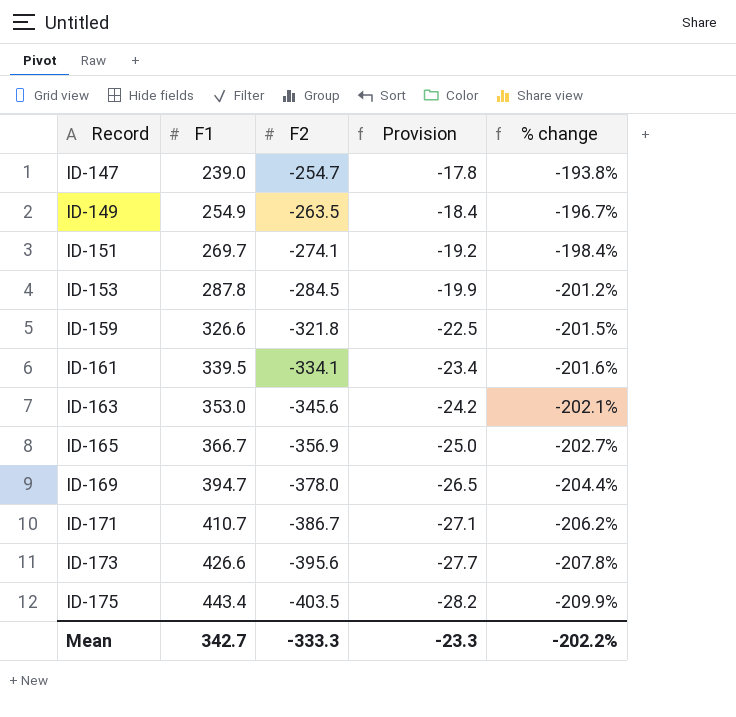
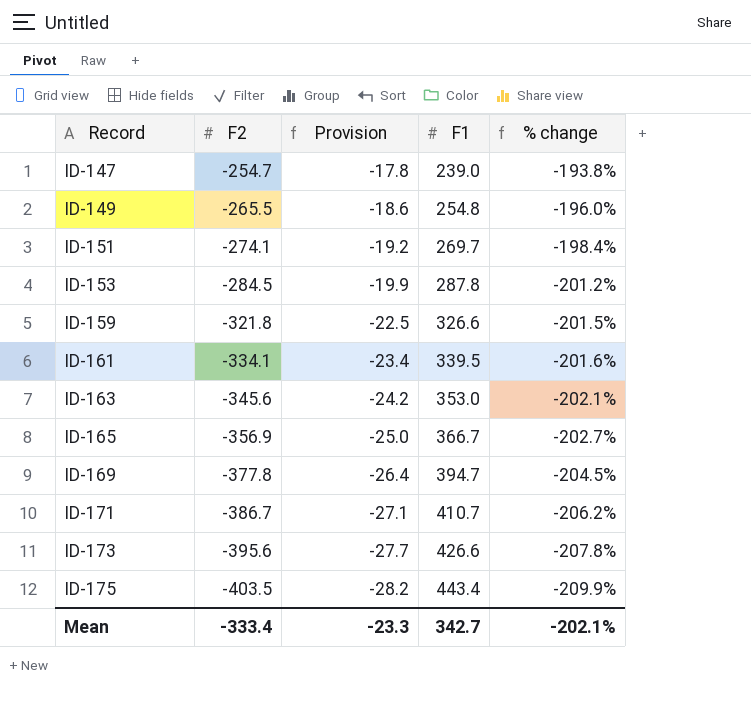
column F1 | position: 2 -> 4
ID-149 | F2: -263.5 -> -265.5
ID-149 | Provision: -18.4 -> -18.6
ID-149 | F1: 254.9 -> 254.8
ID-149 | % change: -196.7% -> -196.0%
ID-169 | F2: -378.0 -> -377.8
ID-169 | Provision: -26.5 -> -26.4
ID-169 | % change: -204.4% -> -204.5%
Mean | F2: -333.3 -> -333.4
Mean | % change: -202.2% -> -202.1%

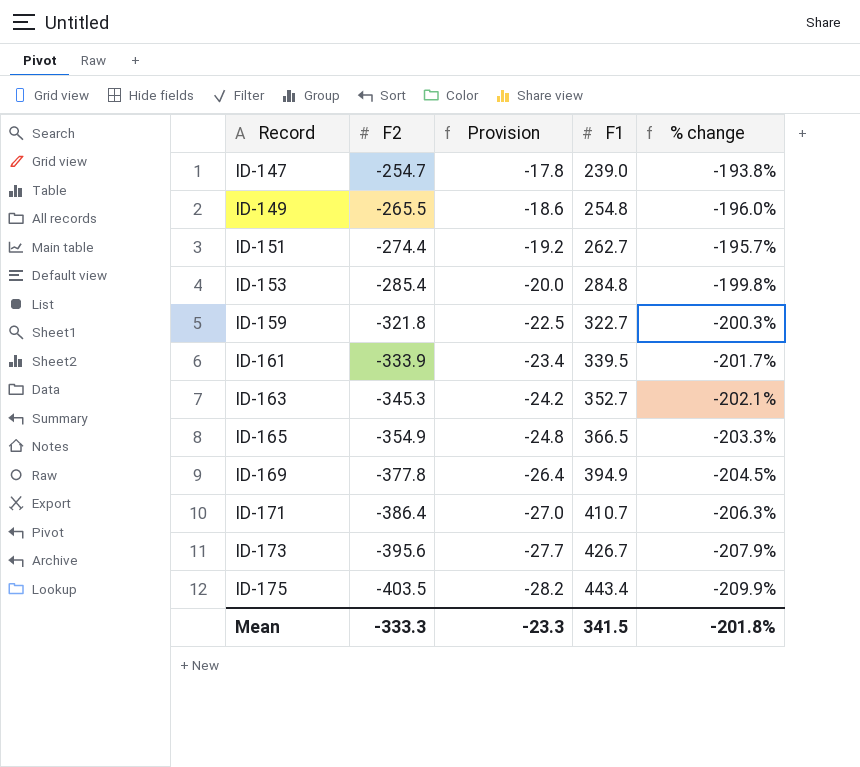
ID-151 | F2: -274.1 -> -274.4
ID-151 | F1: 269.7 -> 262.7
ID-151 | % change: -198.4% -> -195.7%
ID-153 | F2: -284.5 -> -285.4
ID-153 | Provision: -19.9 -> -20.0
ID-153 | F1: 287.8 -> 284.8
ID-153 | % change: -201.2% -> -199.8%
ID-159 | F1: 326.6 -> 322.7
ID-159 | % change: -201.5% -> -200.3%
ID-161 | F2: -334.1 -> -333.9
ID-161 | % change: -201.6% -> -201.7%
ID-163 | F2: -345.6 -> -345.3
ID-163 | F1: 353.0 -> 352.7
ID-165 | F2: -356.9 -> -354.9
ID-165 | Provision: -25.0 -> -24.8
ID-165 | F1: 366.7 -> 366.5
ID-165 | % change: -202.7% -> -203.3%
ID-169 | F1: 394.7 -> 394.9
ID-171 | F2: -386.7 -> -386.4
ID-171 | Provision: -27.1 -> -27.0
ID-171 | % change: -206.2% -> -206.3%
ID-173 | F1: 426.6 -> 426.7
ID-173 | % change: -207.8% -> -207.9%
Mean | F2: -333.4 -> -333.3
Mean | F1: 342.7 -> 341.5
Mean | % change: -202.1% -> -201.8%

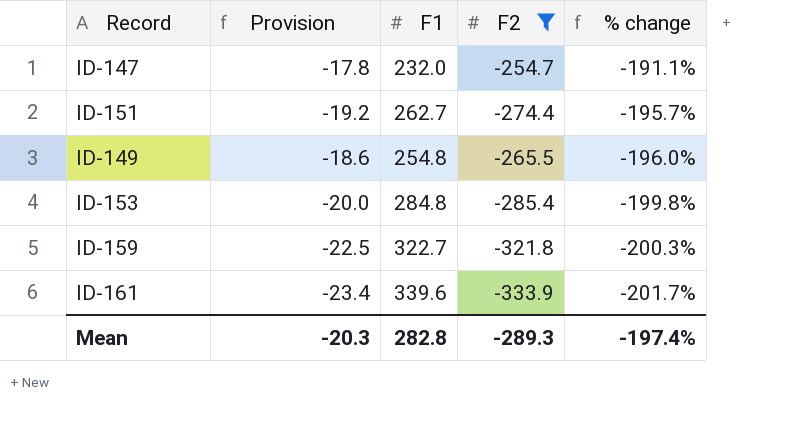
filter: none -> F2 >= -333.9
row order: Record ascending -> % change descending
column F2 | position: 2 -> 4
ID-147 | F1: 239.0 -> 232.0
ID-147 | % change: -193.8% -> -191.1%
ID-161 | F1: 339.5 -> 339.6
Mean | Provision: -23.3 -> -20.3
Mean | F1: 341.5 -> 282.8
Mean | F2: -333.3 -> -289.3
Mean | % change: -201.8% -> -197.4%

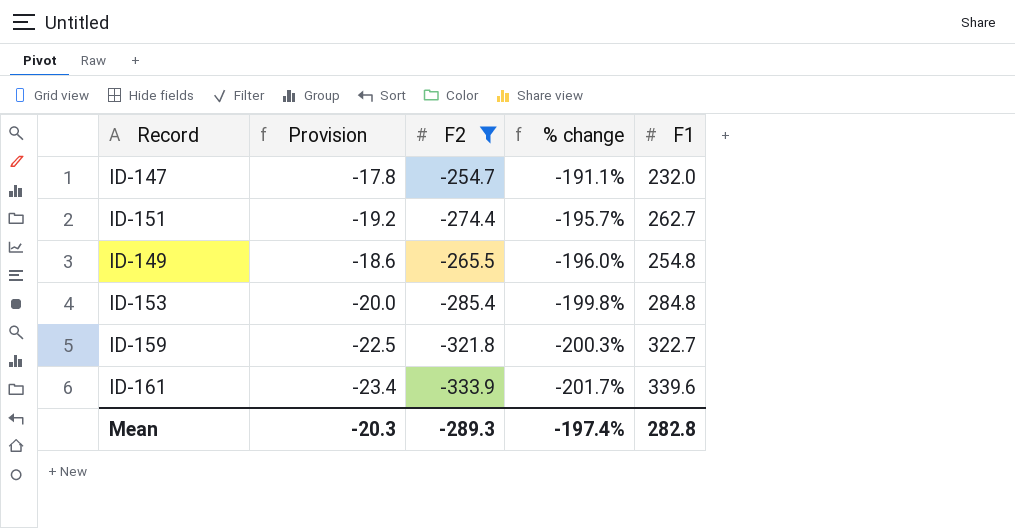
column F1 | position: 3 -> 5

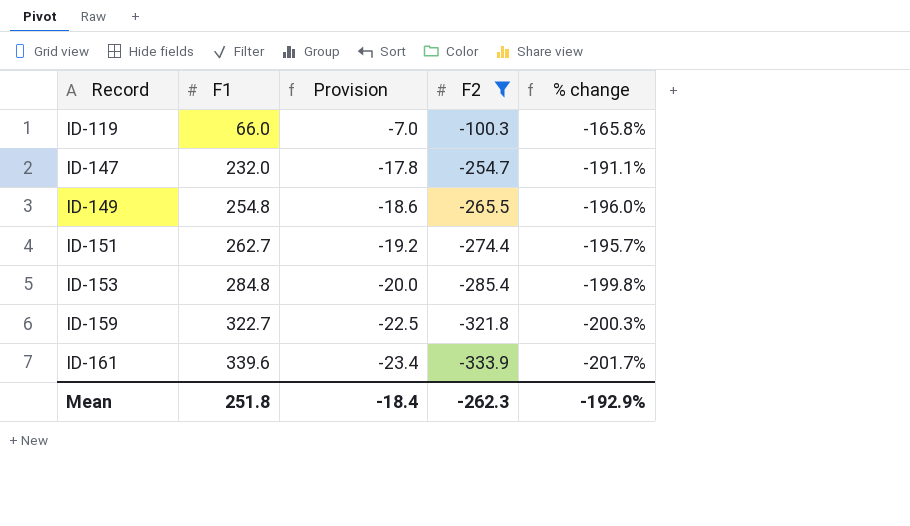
row order: % change descending -> Record ascending
column F1 | position: 5 -> 2
row ID-119: none -> 66.0 | -7.0 | -100.3 | -165.8%
Mean | F1: 282.8 -> 251.8
Mean | Provision: -20.3 -> -18.4
Mean | F2: -289.3 -> -262.3
Mean | % change: -197.4% -> -192.9%

